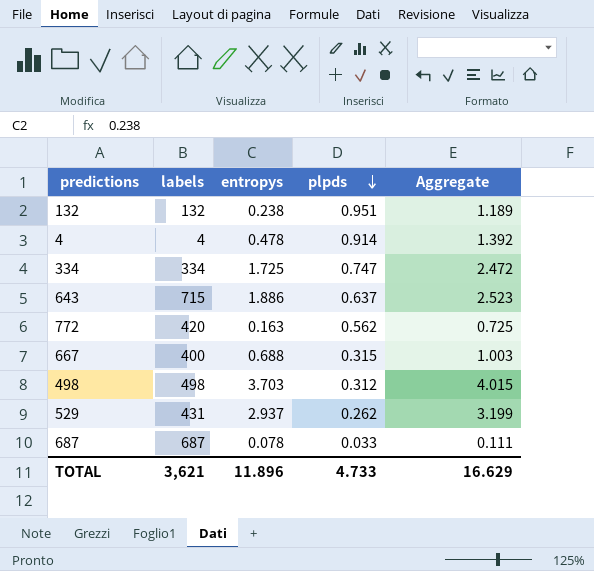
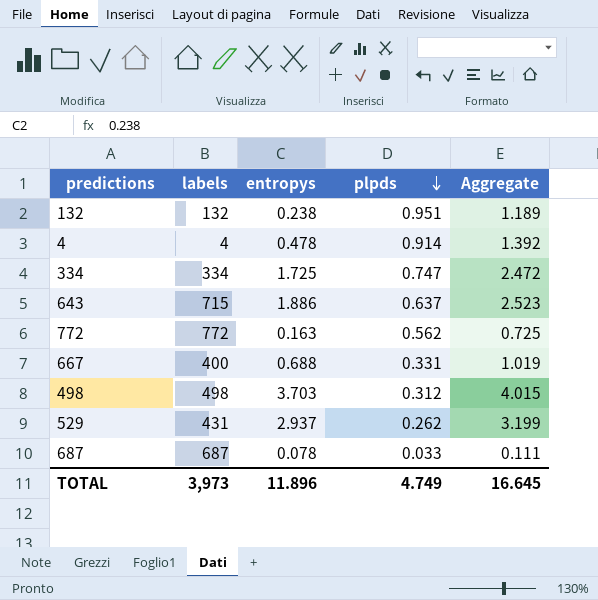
772 | labels: 420 -> 772
667 | plpds: 0.315 -> 0.331
667 | Aggregate: 1.003 -> 1.019
TOTAL | labels: 3,621 -> 3,973
TOTAL | plpds: 4.733 -> 4.749
TOTAL | Aggregate: 16.629 -> 16.645

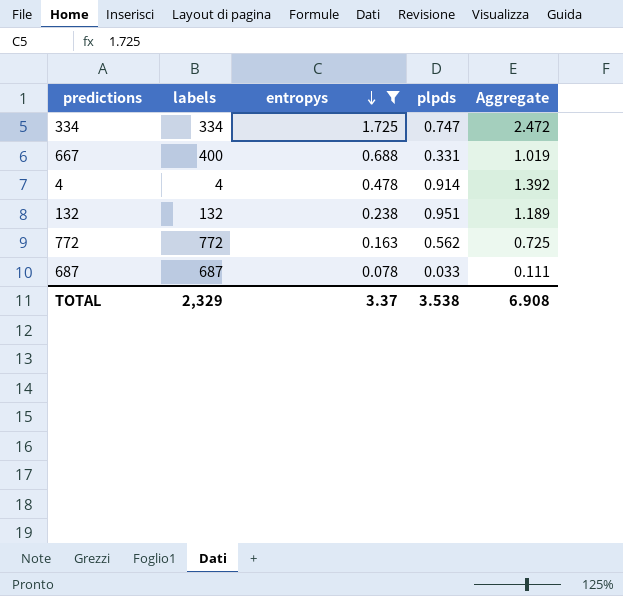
filter: none -> entropys <= 1.725
row order: plpds descending -> entropys descending
TOTAL | labels: 3,973 -> 2,329
TOTAL | entropys: 11.896 -> 3.37
TOTAL | plpds: 4.749 -> 3.538
TOTAL | Aggregate: 16.645 -> 6.908

